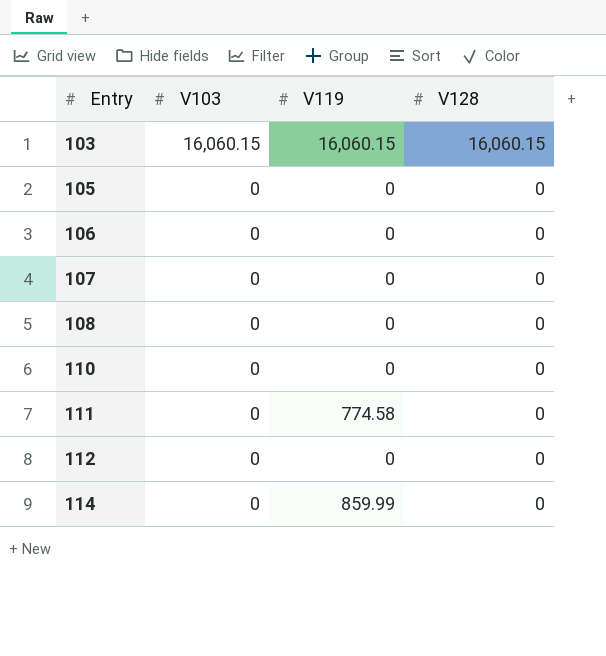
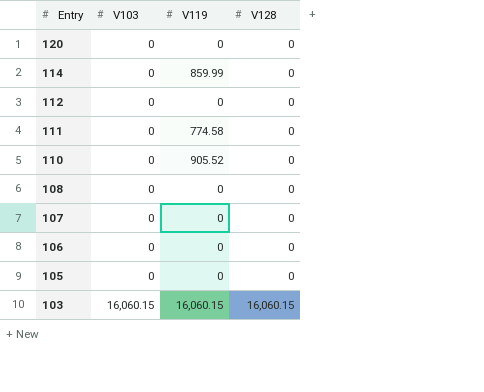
row order: Entry ascending -> Entry descending
row 120: none -> 0 | 0 | 0
110 | V119: 0 -> 905.52

